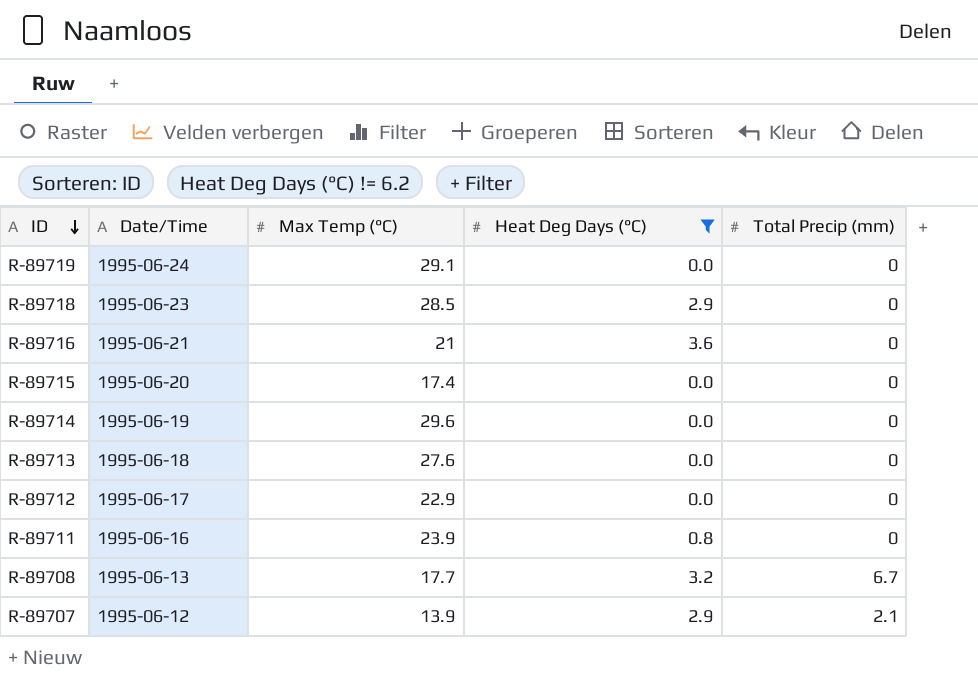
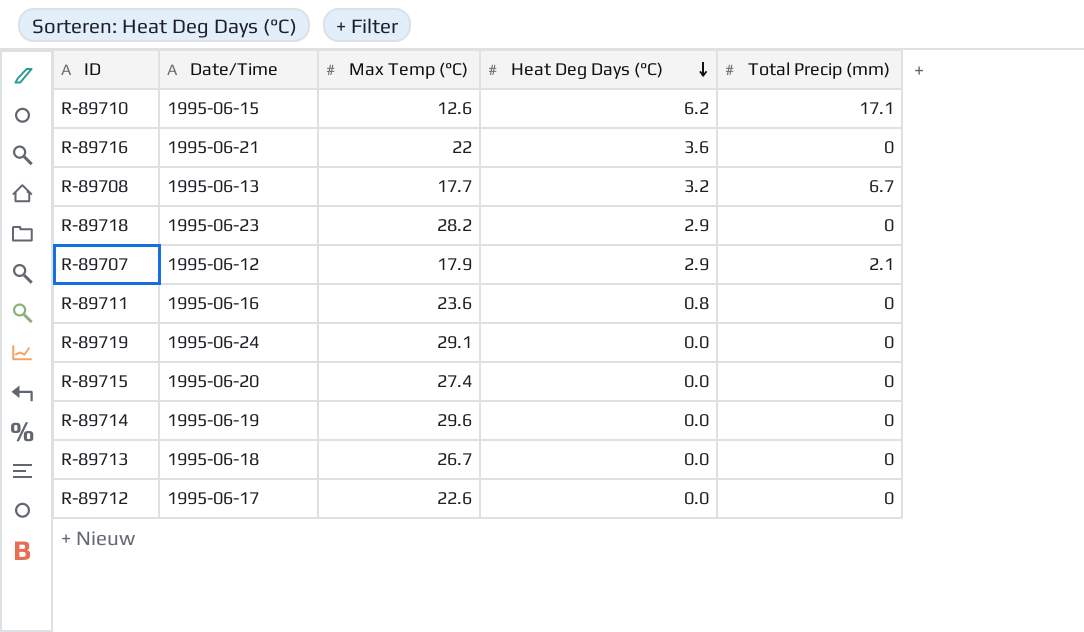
filter: Heat Deg Days (°C) != 6.2 -> none
row order: ID descending -> Heat Deg Days (°C) descending
R-89716 | Max Temp (°C): 21 -> 22
R-89718 | Max Temp (°C): 28.5 -> 28.2
R-89707 | Max Temp (°C): 13.9 -> 17.9
R-89711 | Max Temp (°C): 23.9 -> 23.6
R-89715 | Max Temp (°C): 17.4 -> 27.4
R-89713 | Max Temp (°C): 27.6 -> 26.7
R-89712 | Max Temp (°C): 22.9 -> 22.6

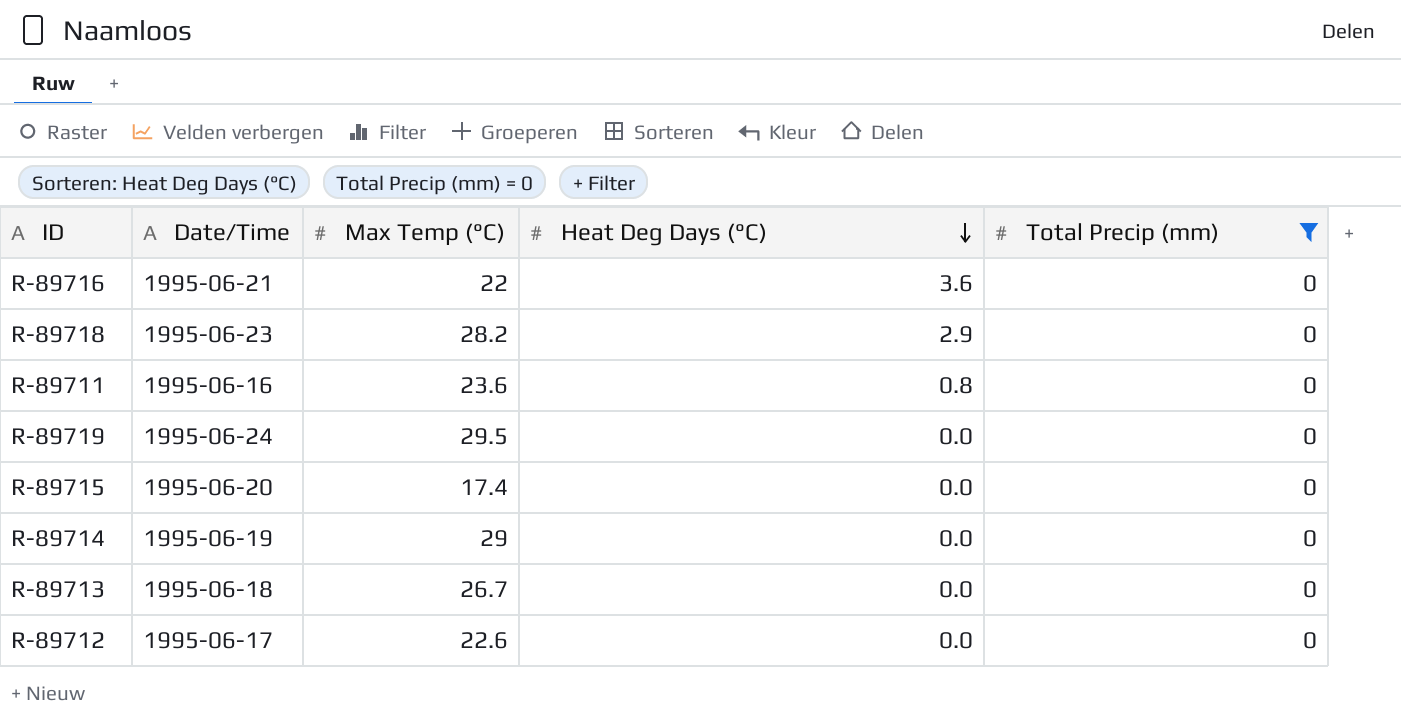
filter: none -> Total Precip (mm) = 0
R-89719 | Max Temp (°C): 29.1 -> 29.5
R-89715 | Max Temp (°C): 27.4 -> 17.4
R-89714 | Max Temp (°C): 29.6 -> 29

